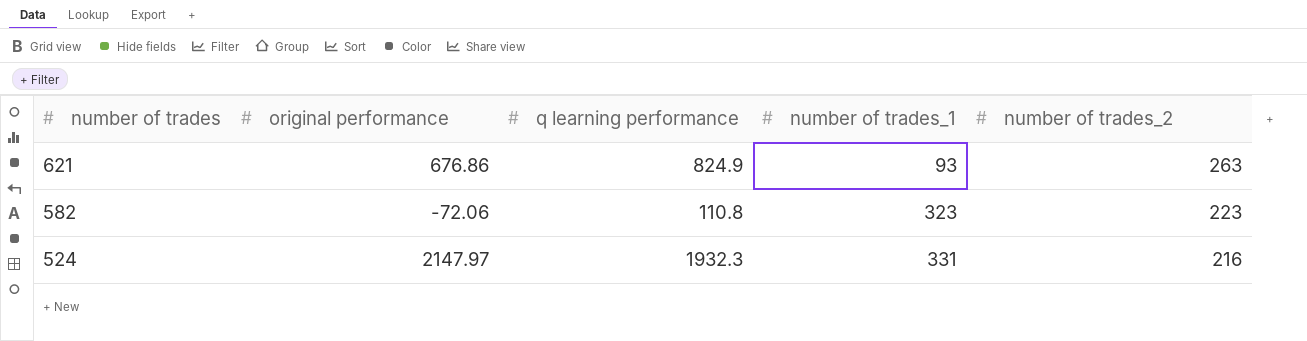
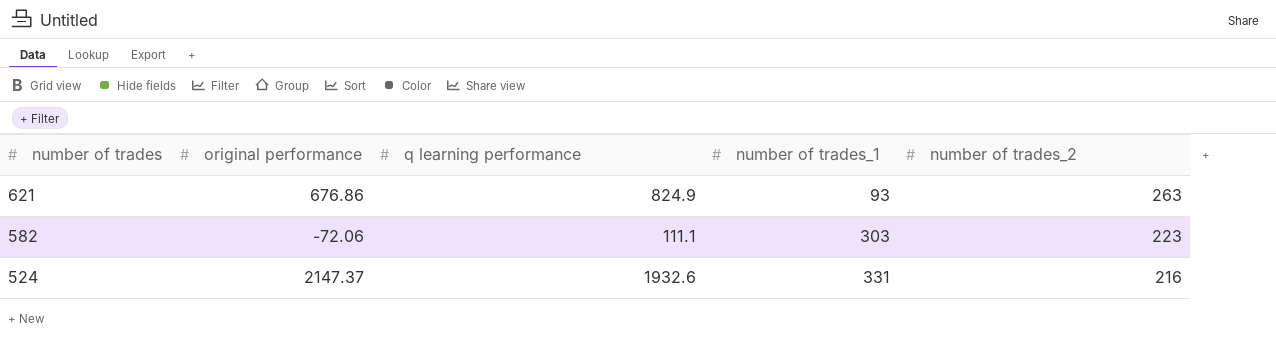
582 | q learning performance: 110.8 -> 111.1
582 | number of trades_1: 323 -> 303
524 | original performance: 2147.97 -> 2147.37
524 | q learning performance: 1932.3 -> 1932.6

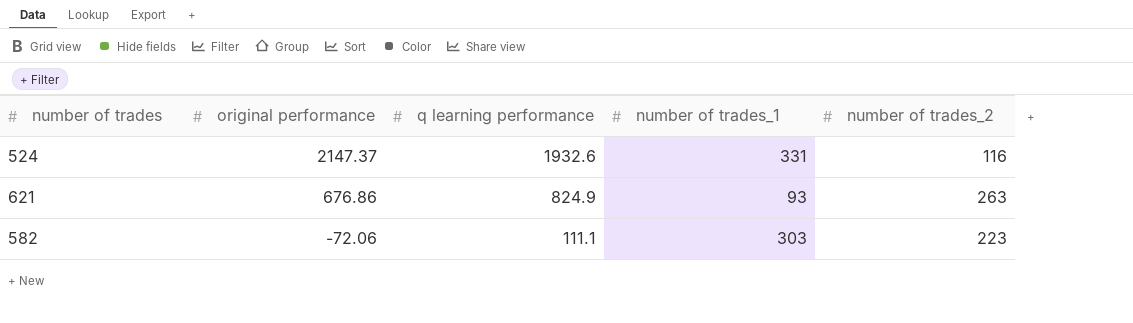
row order: number of trades descending -> original performance descending
524 | number of trades_2: 216 -> 116

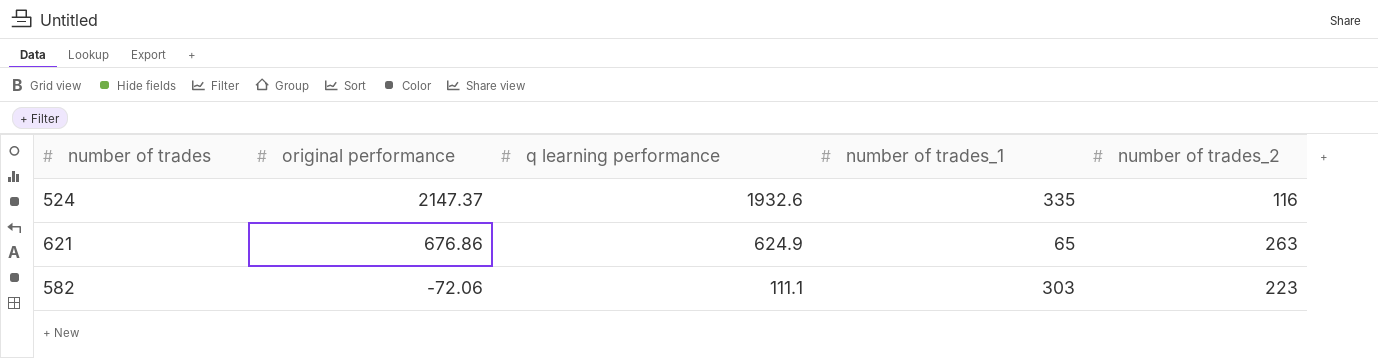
524 | number of trades_1: 331 -> 335
621 | q learning performance: 824.9 -> 624.9
621 | number of trades_1: 93 -> 65

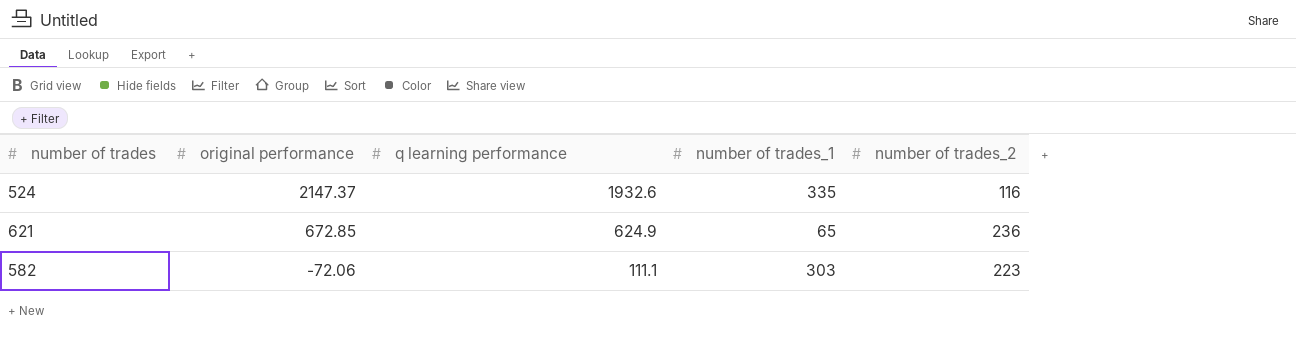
621 | original performance: 676.86 -> 672.85
621 | number of trades_2: 263 -> 236

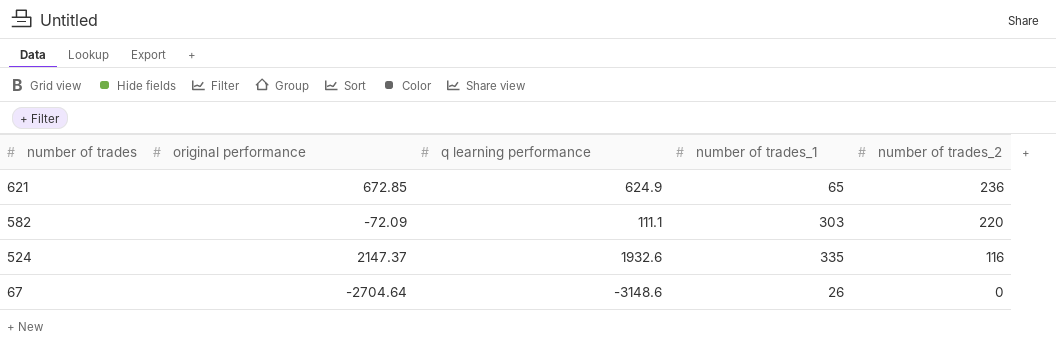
row order: original performance descending -> number of trades descending
582 | original performance: -72.06 -> -72.09
582 | number of trades_2: 223 -> 220
row 67: none -> -2704.64 | -3148.6 | 26 | 0

